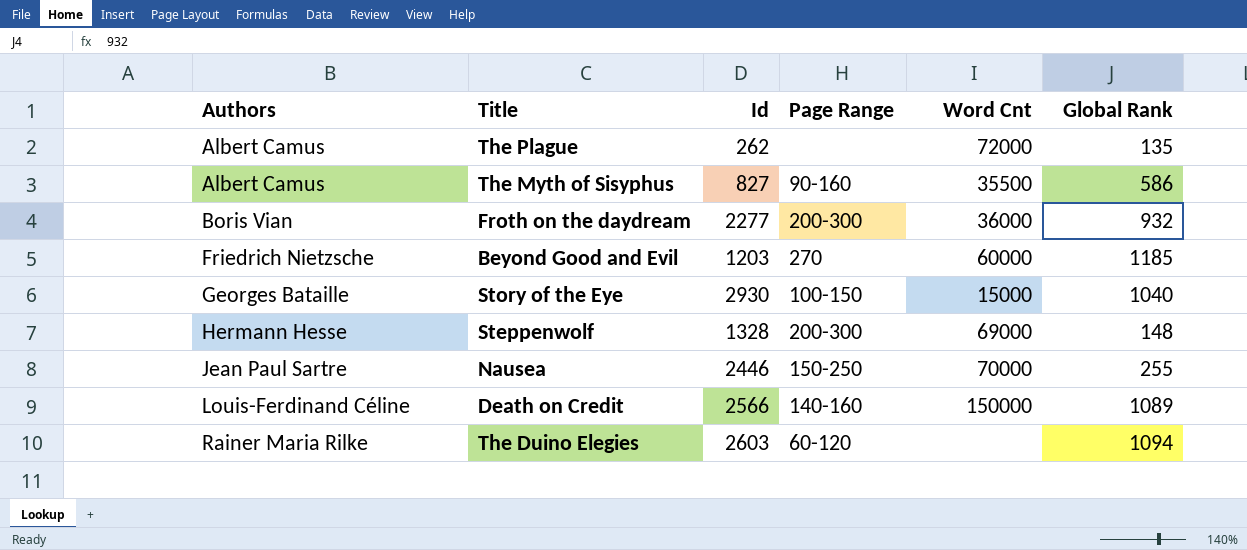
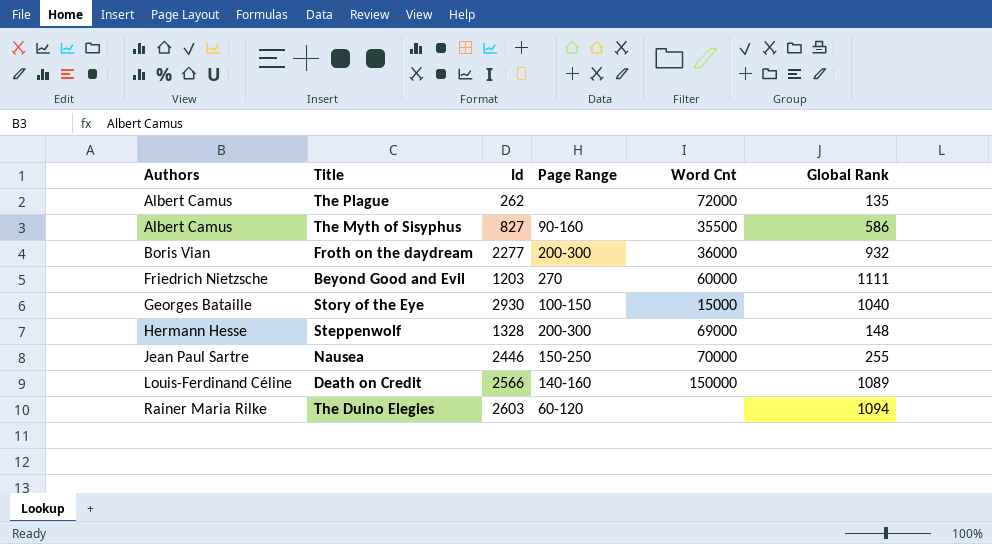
Beyond Good and Evil | Global Rank: 1185 -> 1111

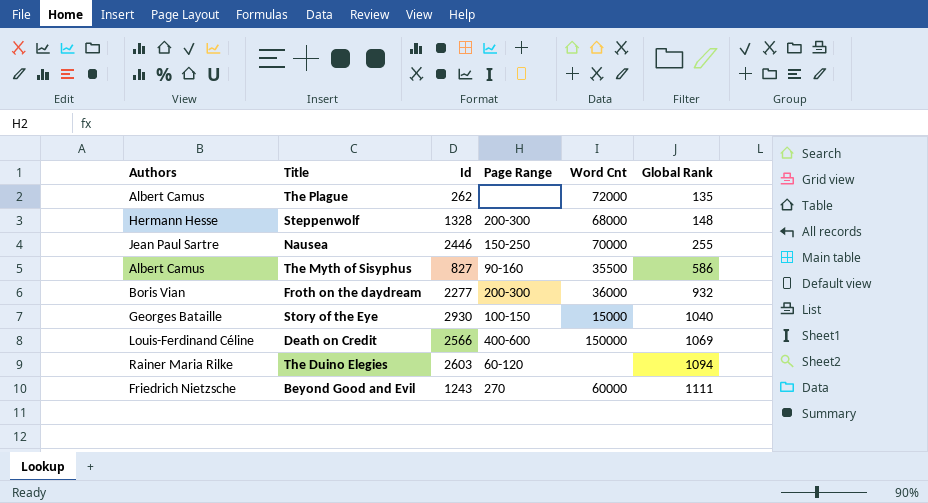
row order: Authors ascending -> Global Rank ascending
Steppenwolf | Word Cnt: 69000 -> 68000
Death on Credit | Page Range: 140-160 -> 400-600
Death on Credit | Global Rank: 1089 -> 1069
Beyond Good and Evil | Id: 1203 -> 1243

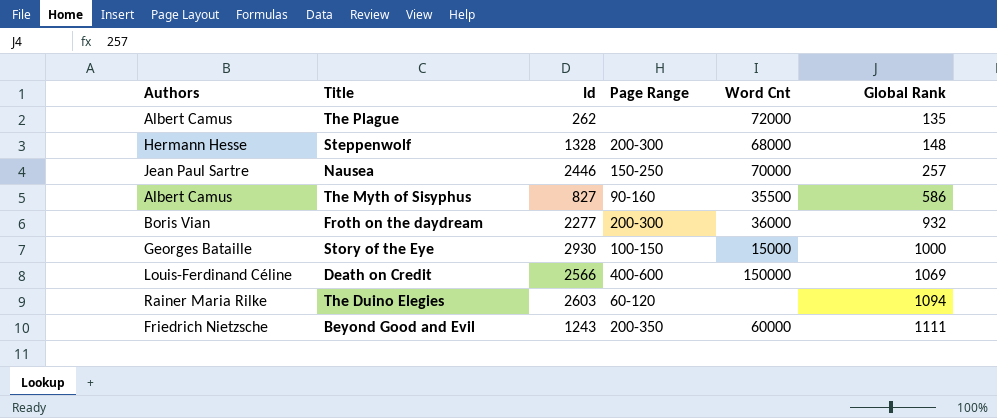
Nausea | Global Rank: 255 -> 257
Story of the Eye | Global Rank: 1040 -> 1000
Beyond Good and Evil | Page Range: 270 -> 200-350

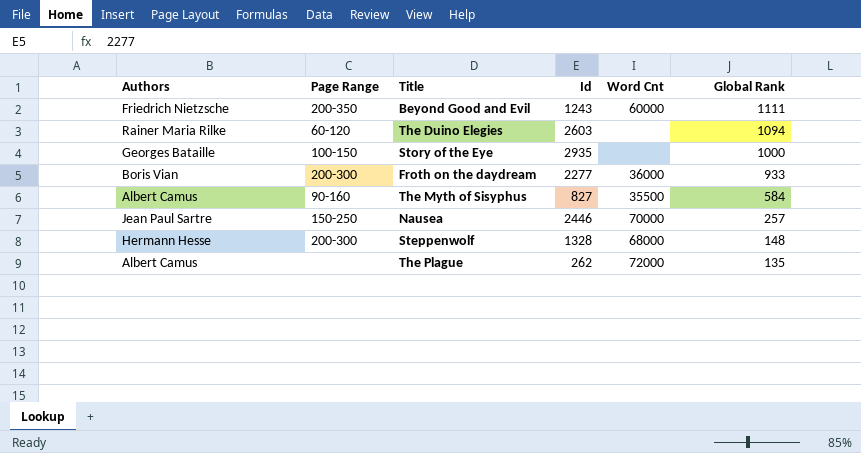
row order: Global Rank ascending -> Global Rank descending
column Page Range | position: 4 -> 2
row Death on Credit: Louis-Ferdinand Céline | 2566 | 400-600 | 150000 | 1069 -> none
Story of the Eye | Id: 2930 -> 2935
Story of the Eye | Word Cnt: 15000 -> none
Froth on the daydream | Global Rank: 932 -> 933
The Myth of Sisyphus | Global Rank: 586 -> 584

